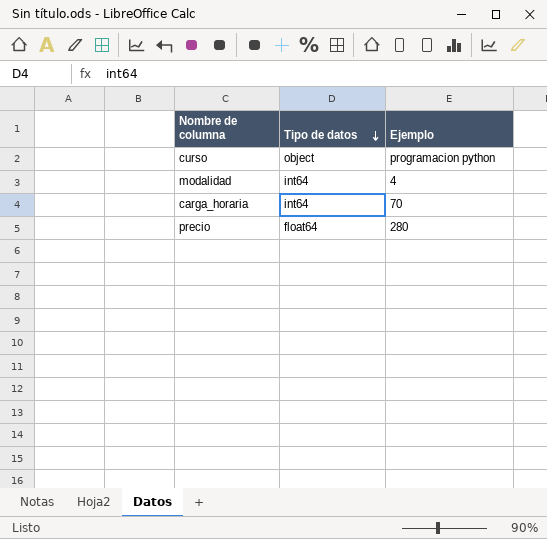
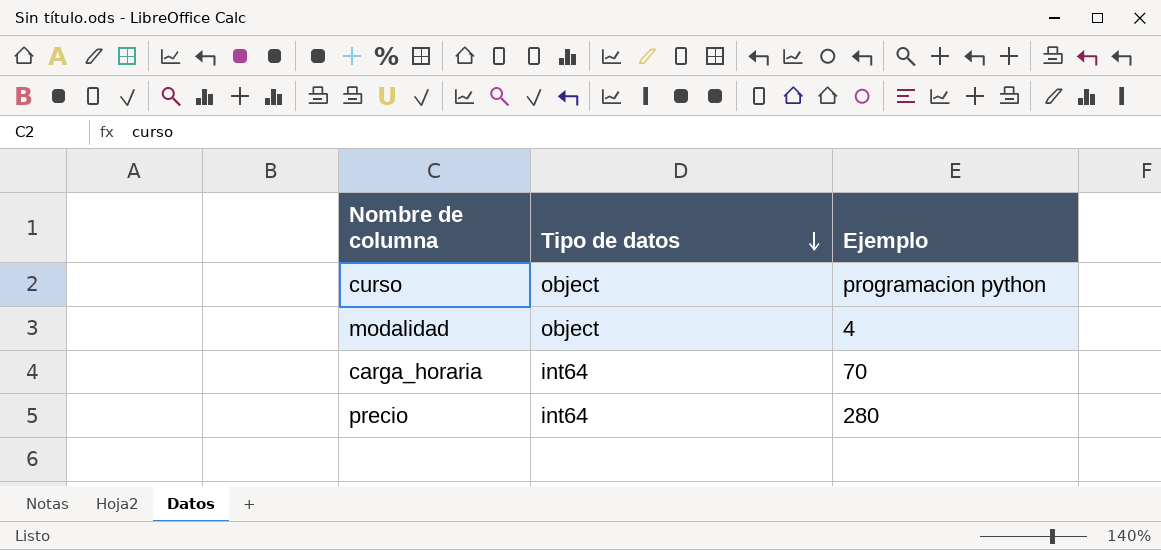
modalidad | Tipo de datos: int64 -> object
precio | Tipo de datos: float64 -> int64

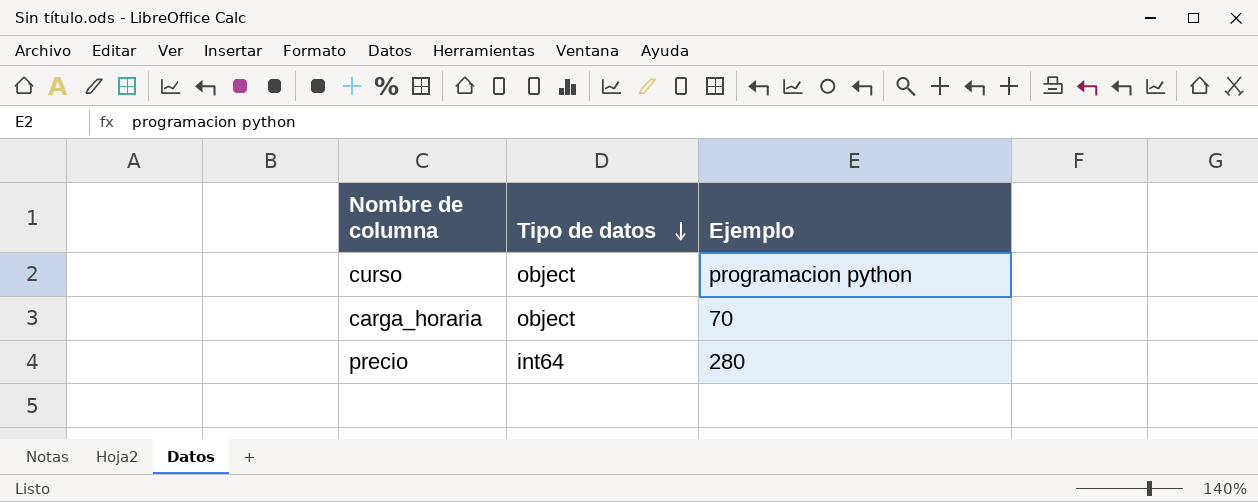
row modalidad: object | 4 -> none
carga_horaria | Tipo de datos: int64 -> object

